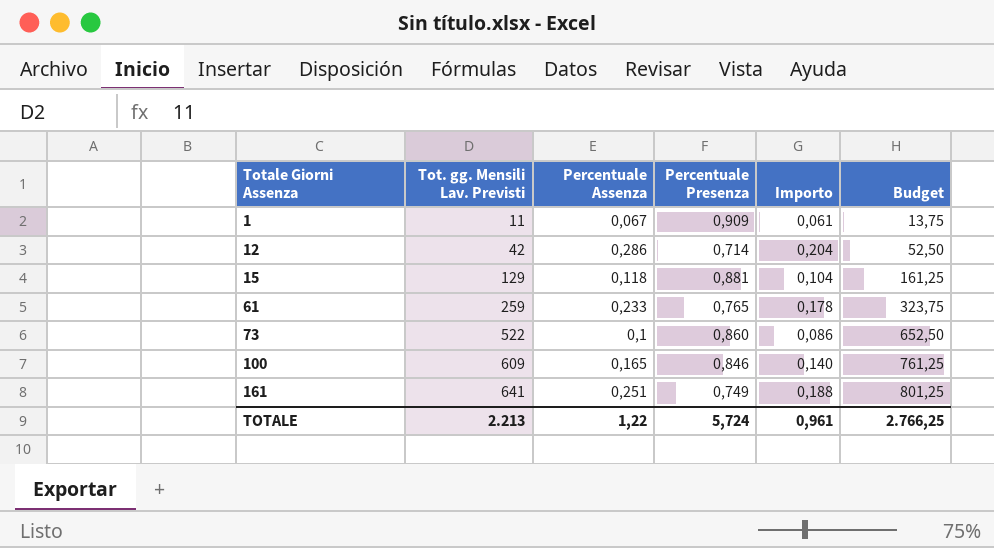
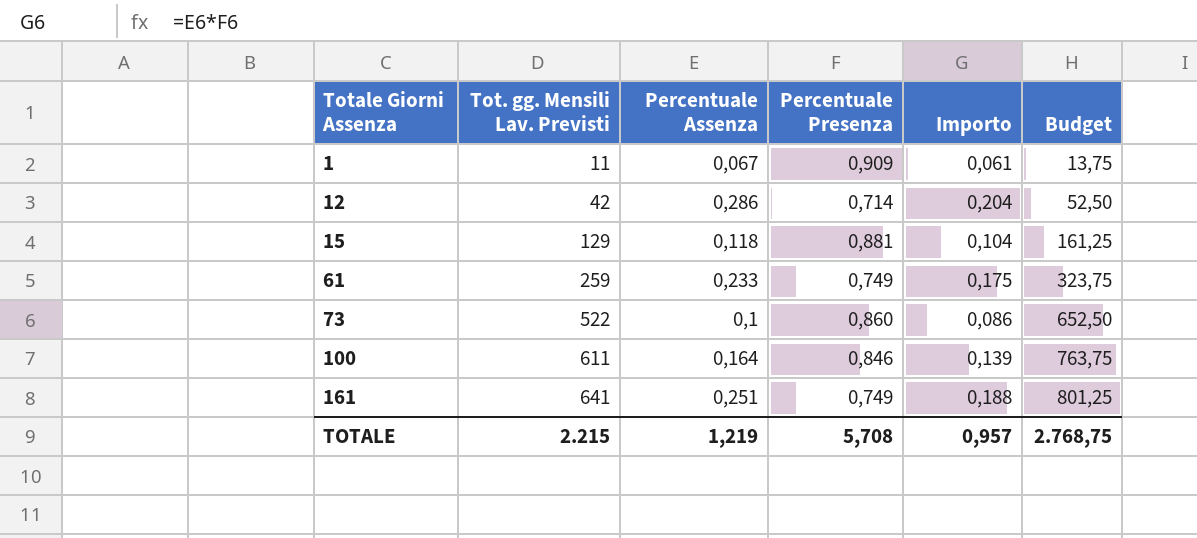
61 | Percentuale Presenza: 0,765 -> 0,749
61 | Importo: 0,178 -> 0,175
100 | Tot. gg. Mensili Lav. Previsti: 609 -> 611
100 | Percentuale Assenza: 0,165 -> 0,164
100 | Importo: 0,140 -> 0,139
100 | Budget: 761,25 -> 763,75
TOTALE | Tot. gg. Mensili Lav. Previsti: 2.213 -> 2.215
TOTALE | Percentuale Assenza: 1,22 -> 1,219
TOTALE | Percentuale Presenza: 5,724 -> 5,708
TOTALE | Importo: 0,961 -> 0,957
TOTALE | Budget: 2.766,25 -> 2.768,75

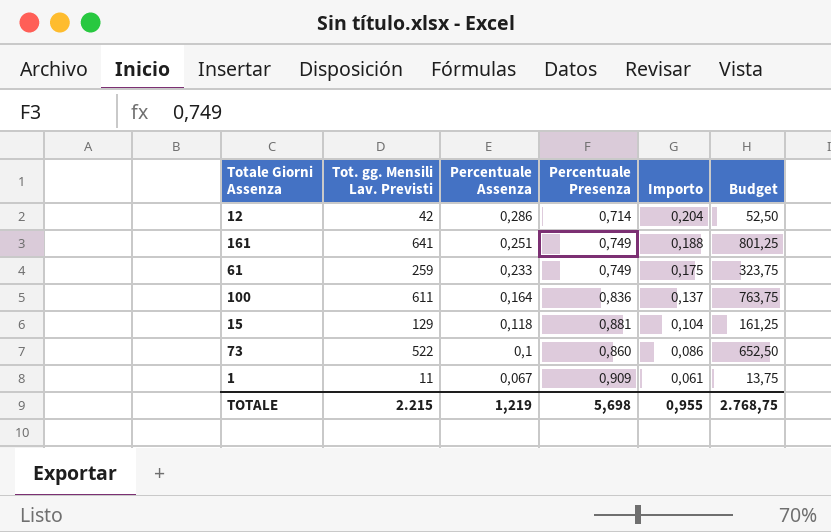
row order: Totale Giorni Assenza ascending -> Percentuale Assenza descending
100 | Percentuale Presenza: 0,846 -> 0,836
100 | Importo: 0,139 -> 0,137
TOTALE | Percentuale Presenza: 5,708 -> 5,698
TOTALE | Importo: 0,957 -> 0,955

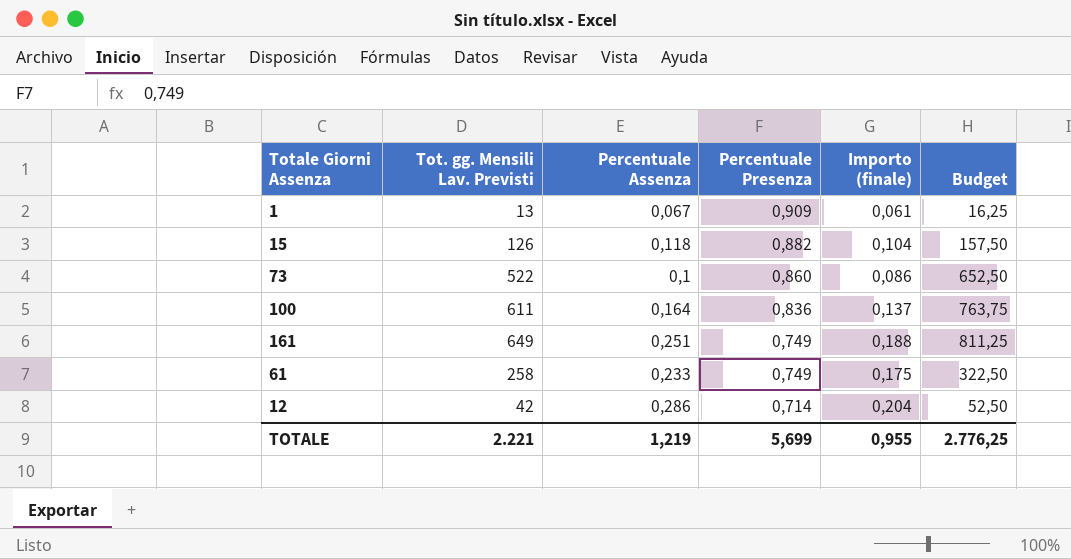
row order: Percentuale Assenza descending -> Percentuale Presenza descending
column name: Importo -> Importo (finale)
1 | Tot. gg. Mensili Lav. Previsti: 11 -> 13
1 | Budget: 13,75 -> 16,25
15 | Tot. gg. Mensili Lav. Previsti: 129 -> 126
15 | Percentuale Presenza: 0,881 -> 0,882
15 | Budget: 161,25 -> 157,50
161 | Tot. gg. Mensili Lav. Previsti: 641 -> 649
161 | Budget: 801,25 -> 811,25
61 | Tot. gg. Mensili Lav. Previsti: 259 -> 258
61 | Budget: 323,75 -> 322,50
TOTALE | Tot. gg. Mensili Lav. Previsti: 2.215 -> 2.221
TOTALE | Percentuale Presenza: 5,698 -> 5,699
TOTALE | Budget: 2.768,75 -> 2.776,25

